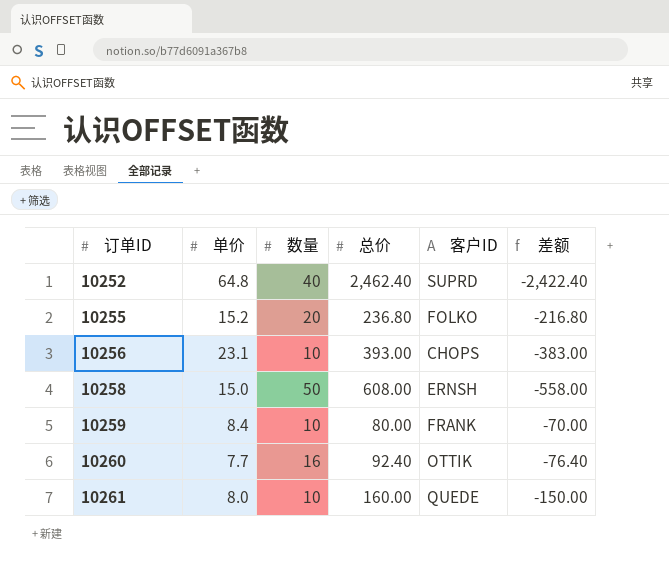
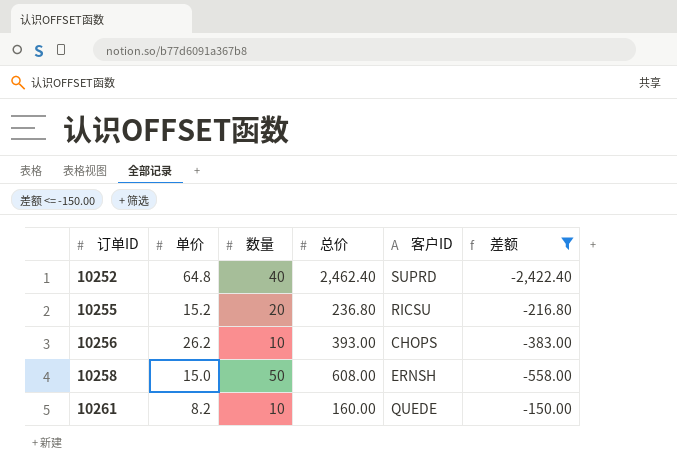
filter: none -> 差额 <= -150.00
10255 | 客户ID: FOLKO -> RICSU
10256 | 单价: 23.1 -> 26.2
10261 | 单价: 8.0 -> 8.2

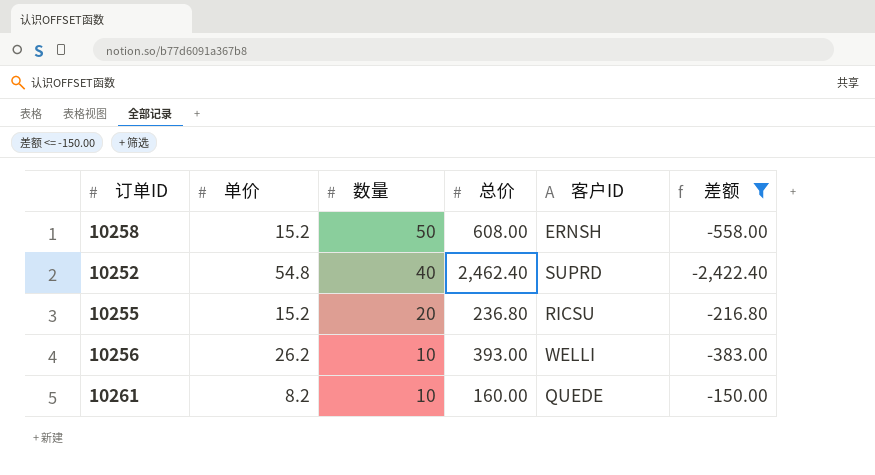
row order: 订单ID ascending -> 数量 descending
10258 | 单价: 15.0 -> 15.2
10252 | 单价: 64.8 -> 54.8
10256 | 客户ID: CHOPS -> WELLI

